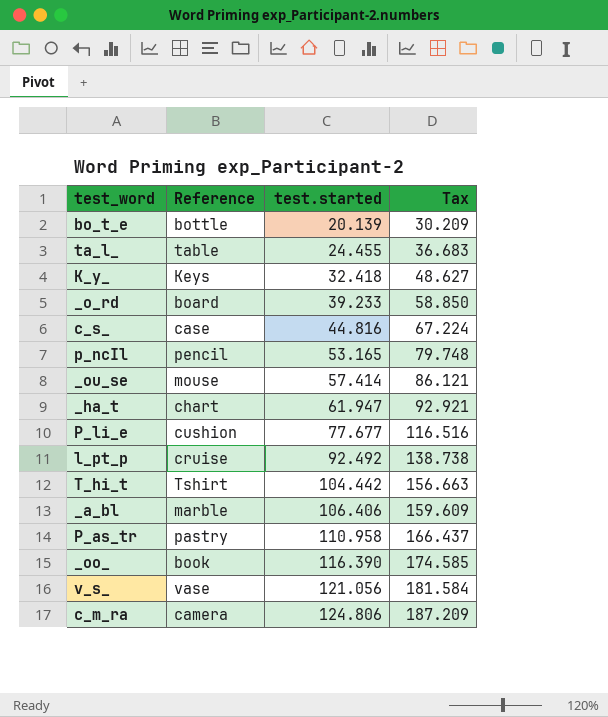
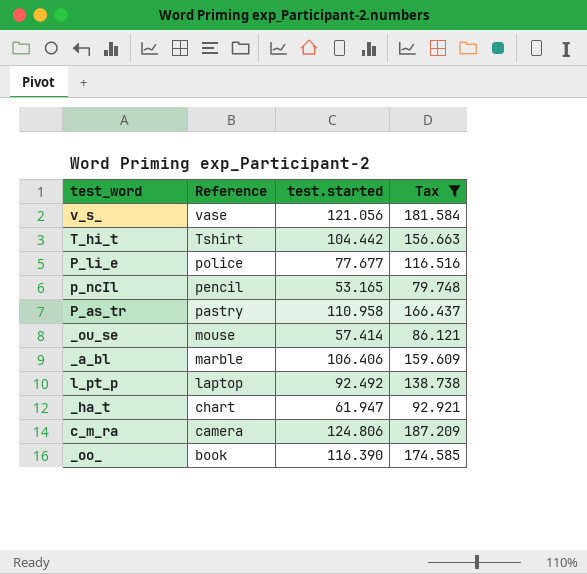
filter: none -> Tax >= 79.748
row order: test.started ascending -> Reference descending
P_li_e | Reference: cushion -> police
l_pt_p | Reference: cruise -> laptop

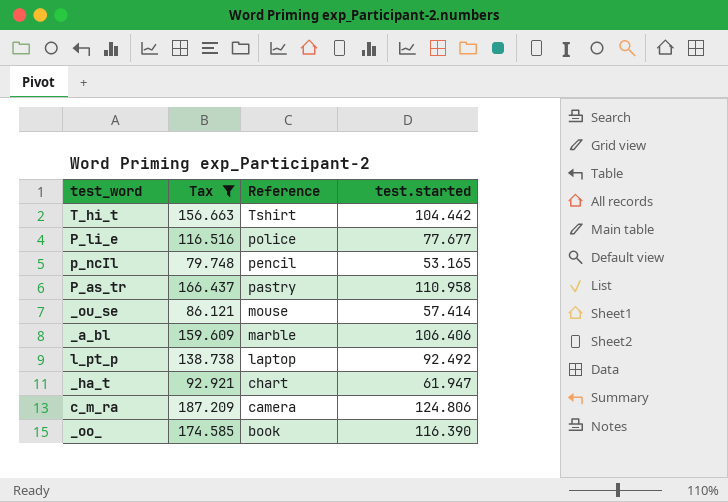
column Tax | position: 4 -> 2
row v_s_: vase | 121.056 | 181.584 -> none

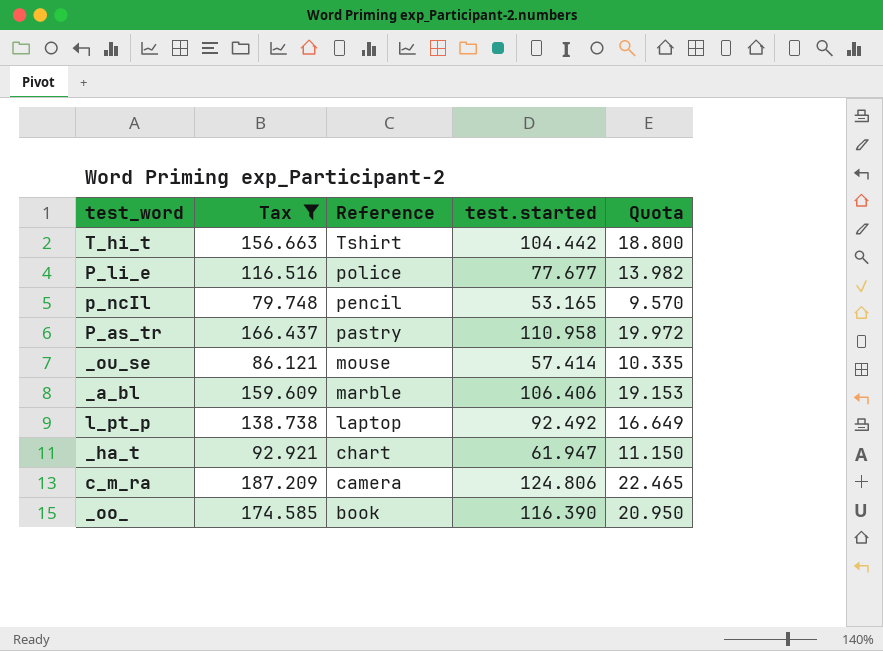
column Quota | formula: none -> [test.started] * 0.18

